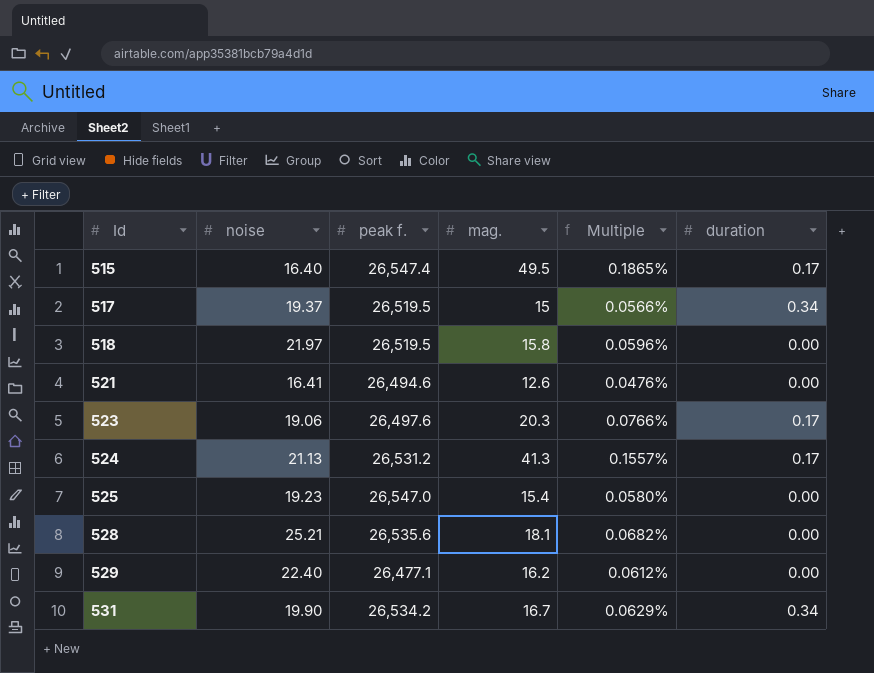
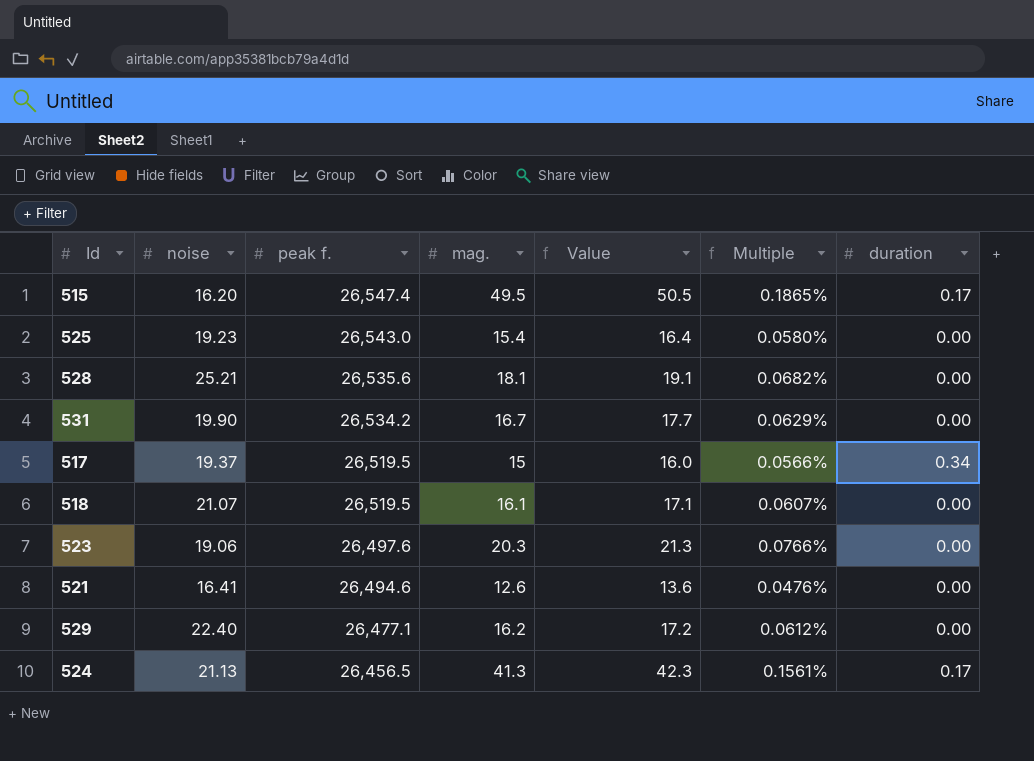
row order: Id ascending -> peak f. descending
column Value | formula: none -> [mag.] + 1
515 | noise: 16.40 -> 16.20
525 | peak f.: 26,547.0 -> 26,543.0
531 | duration: 0.34 -> 0.00
518 | noise: 21.97 -> 21.07
518 | mag.: 15.8 -> 16.1
518 | Multiple: 0.0596% -> 0.0607%
523 | duration: 0.17 -> 0.00
524 | peak f.: 26,531.2 -> 26,456.5
524 | Multiple: 0.1557% -> 0.1561%

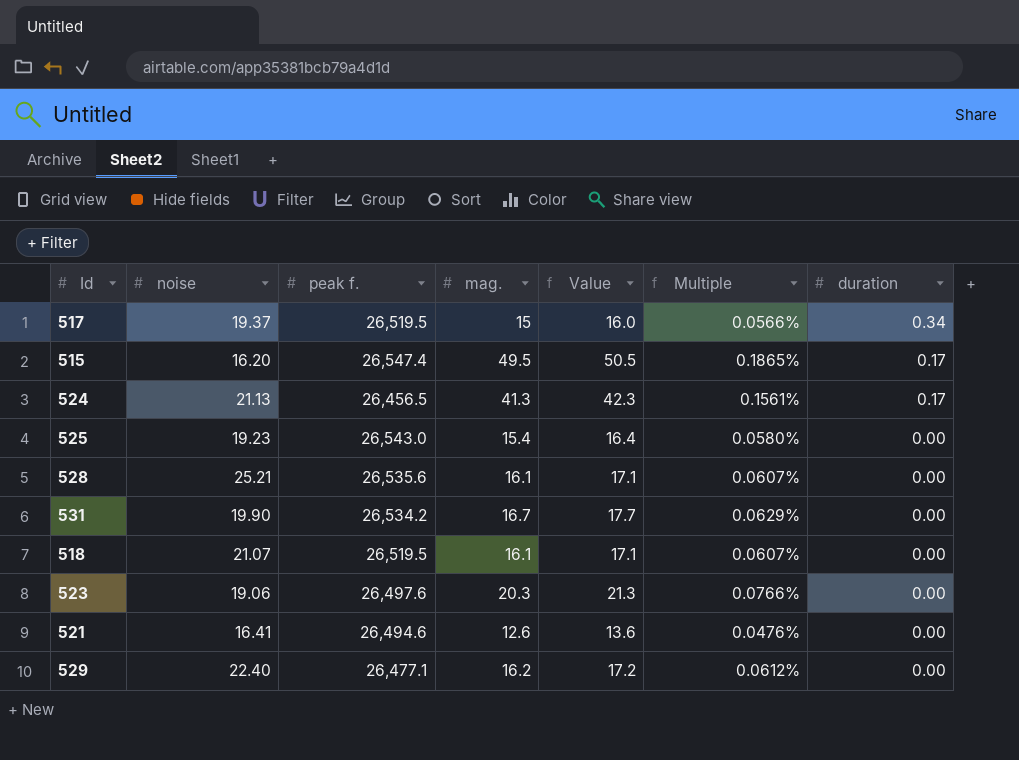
row order: peak f. descending -> duration descending
528 | mag.: 18.1 -> 16.1
528 | Value: 19.1 -> 17.1
528 | Multiple: 0.0682% -> 0.0607%

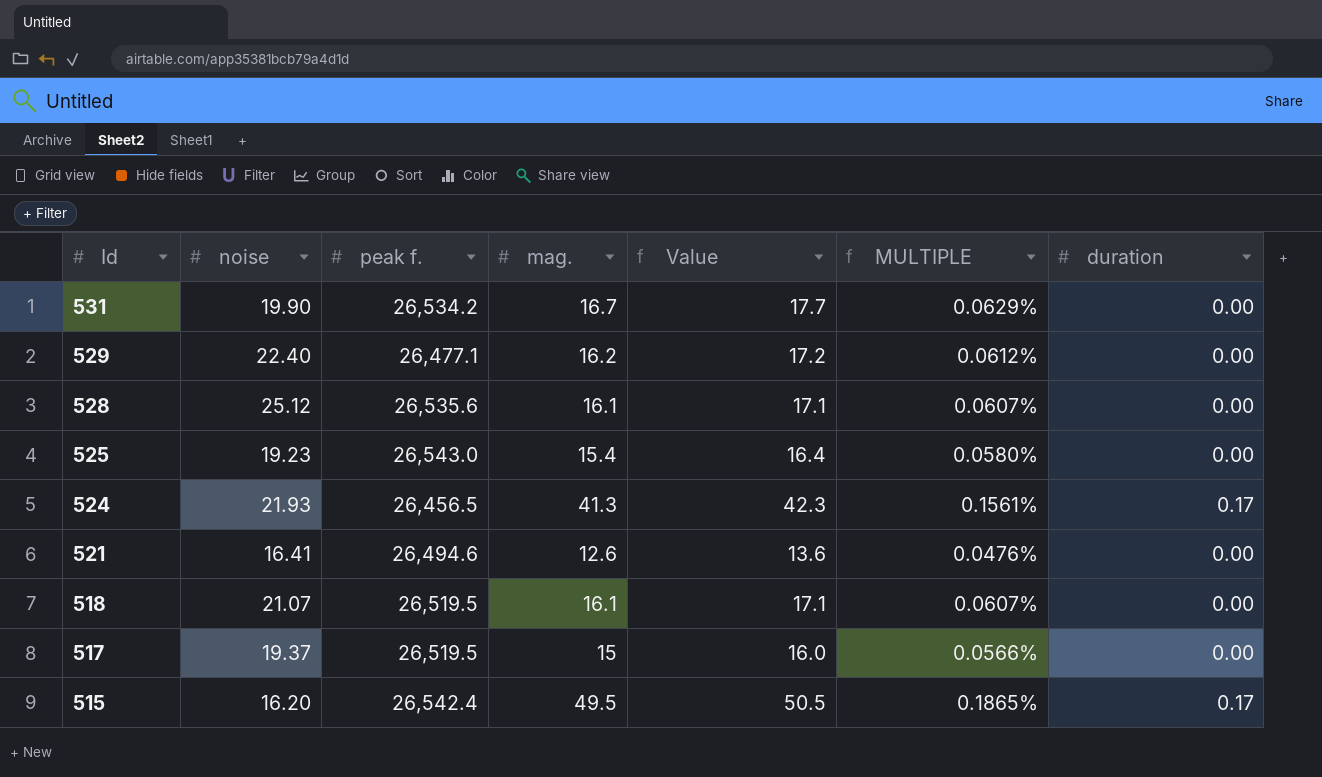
row order: duration descending -> Id descending
column name: Multiple -> MULTIPLE
row 523: 19.06 | 26,497.6 | 20.3 | 21.3 | 0.0766% | 0.00 -> none
528 | noise: 25.21 -> 25.12
524 | noise: 21.13 -> 21.93
517 | duration: 0.34 -> 0.00
515 | peak f.: 26,547.4 -> 26,542.4

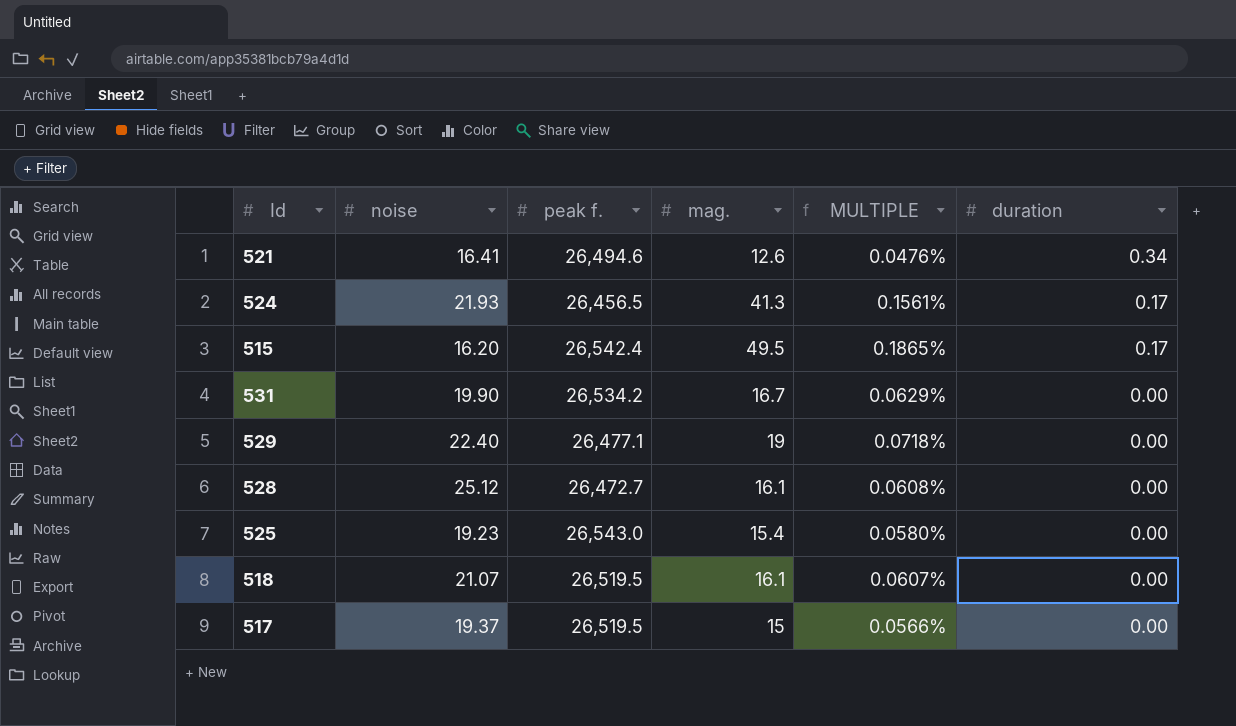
row order: Id descending -> duration descending
column Value | formula: [mag.] + 1 -> none
521 | duration: 0.00 -> 0.34
529 | mag.: 16.2 -> 19
529 | MULTIPLE: 0.0612% -> 0.0718%
528 | peak f.: 26,535.6 -> 26,472.7
528 | MULTIPLE: 0.0607% -> 0.0608%

